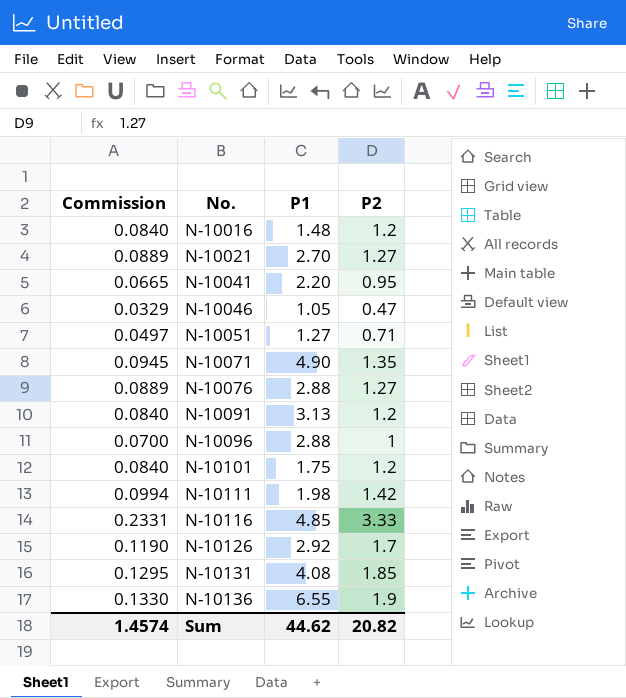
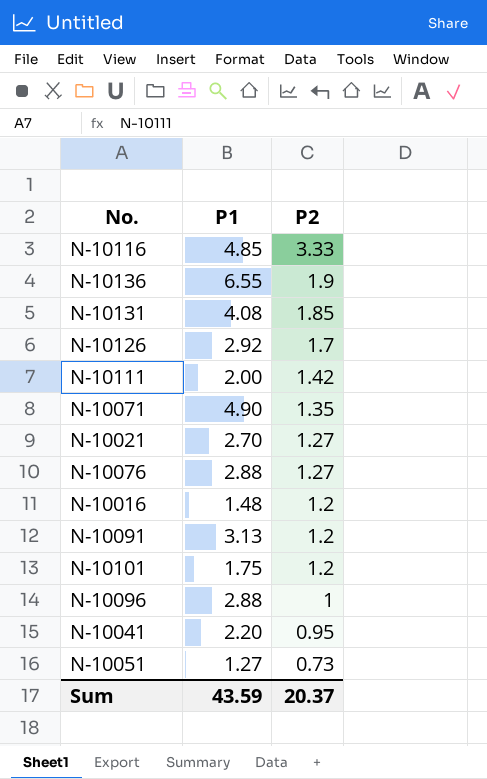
row order: No. ascending -> P2 descending
column Commission | formula: [P2] * 0.07 -> none
row N-10046: 0.0329 | 1.05 | 0.47 -> none
N-10111 | P1: 1.98 -> 2.00
N-10051 | P2: 0.71 -> 0.73
Sum | P1: 44.62 -> 43.59
Sum | P2: 20.82 -> 20.37

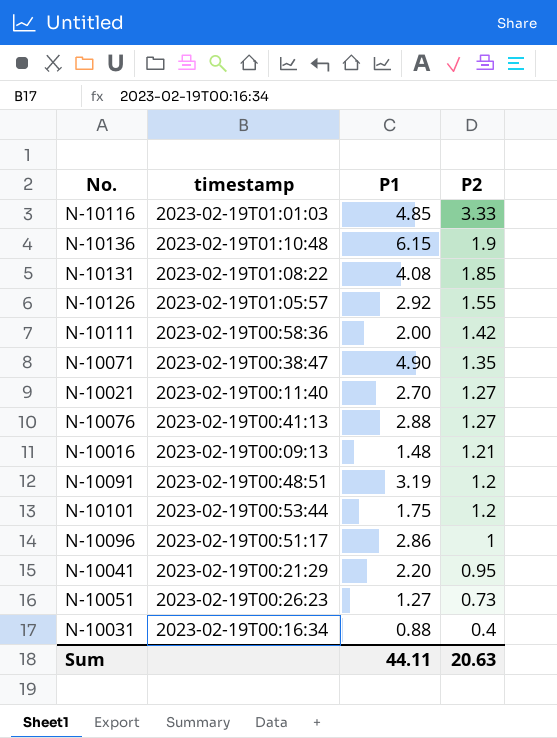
column timestamp | position: none -> 2
N-10136 | P1: 6.55 -> 6.15
N-10126 | P2: 1.7 -> 1.55
N-10016 | P2: 1.2 -> 1.21
N-10091 | P1: 3.13 -> 3.19
N-10096 | P1: 2.88 -> 2.86
row N-10031: none -> 2023-02-19T00:16:34 | 0.88 | 0.4
Sum | P1: 43.59 -> 44.11
Sum | P2: 20.37 -> 20.63

